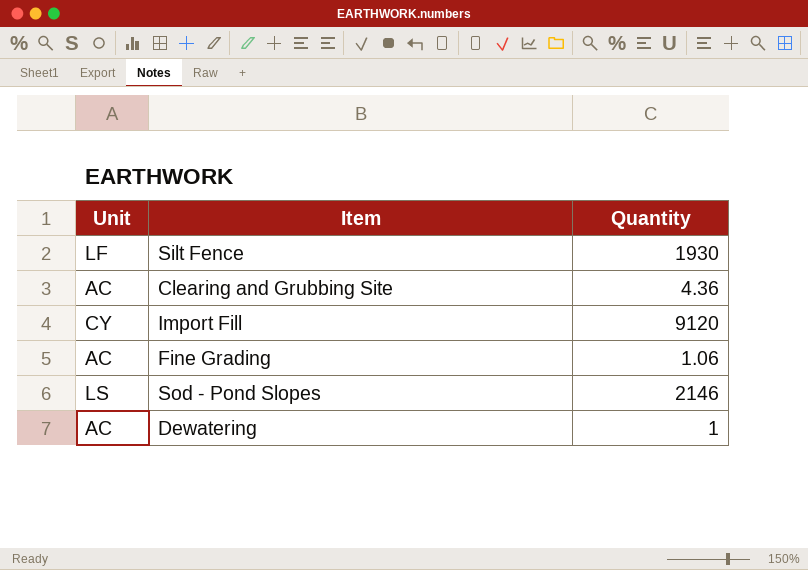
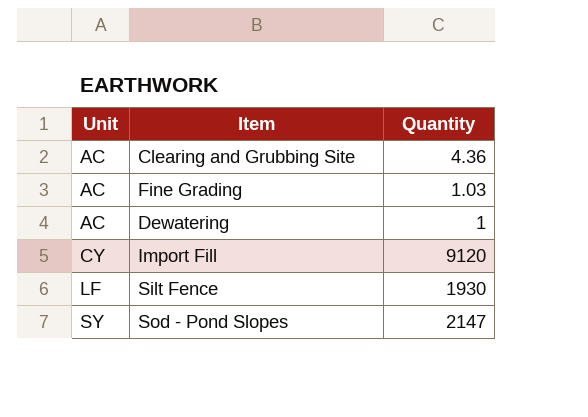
row order: none -> Unit ascending
Fine Grading | Quantity: 1.06 -> 1.03
Sod - Pond Slopes | Unit: LS -> SY
Sod - Pond Slopes | Quantity: 2146 -> 2147

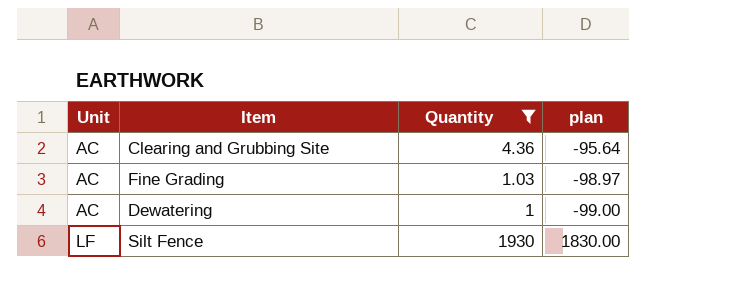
filter: none -> Quantity <= 1930
column plan | formula: none -> [Quantity] - 100

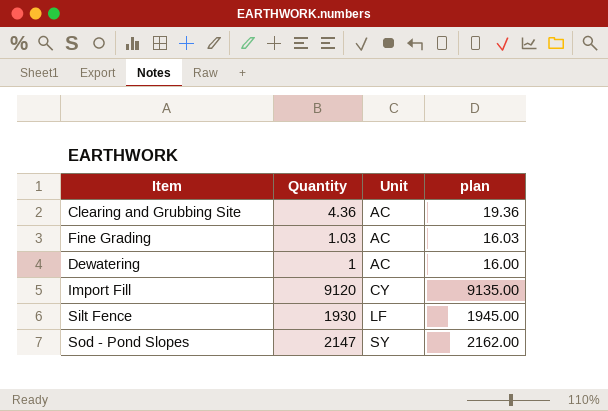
filter: Quantity <= 1930 -> none
column Unit | position: 1 -> 3
column plan | formula: [Quantity] - 100 -> [Quantity] + 15

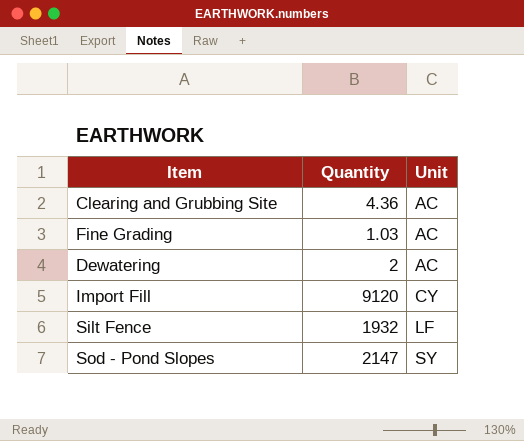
column plan | formula: [Quantity] + 15 -> none
Dewatering | Quantity: 1 -> 2
Silt Fence | Quantity: 1930 -> 1932

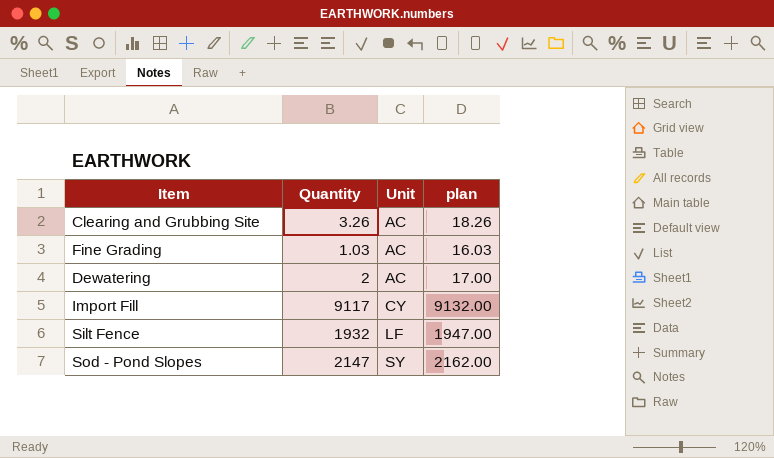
column plan | formula: none -> [Quantity] + 15
Clearing and Grubbing Site | Quantity: 4.36 -> 3.26
Import Fill | Quantity: 9120 -> 9117

